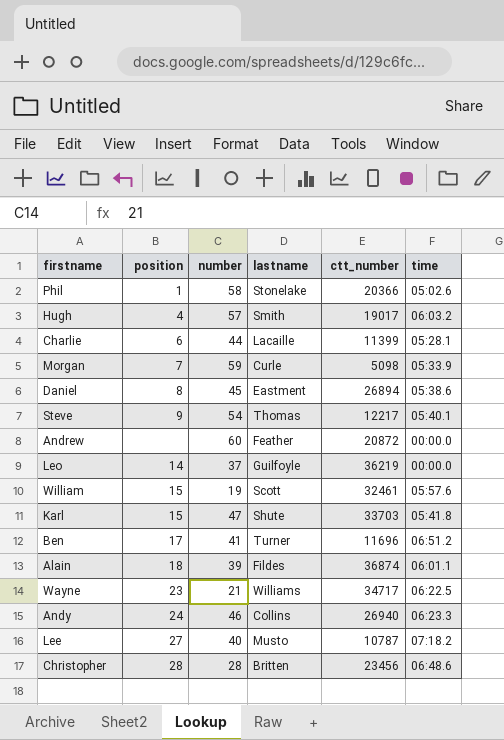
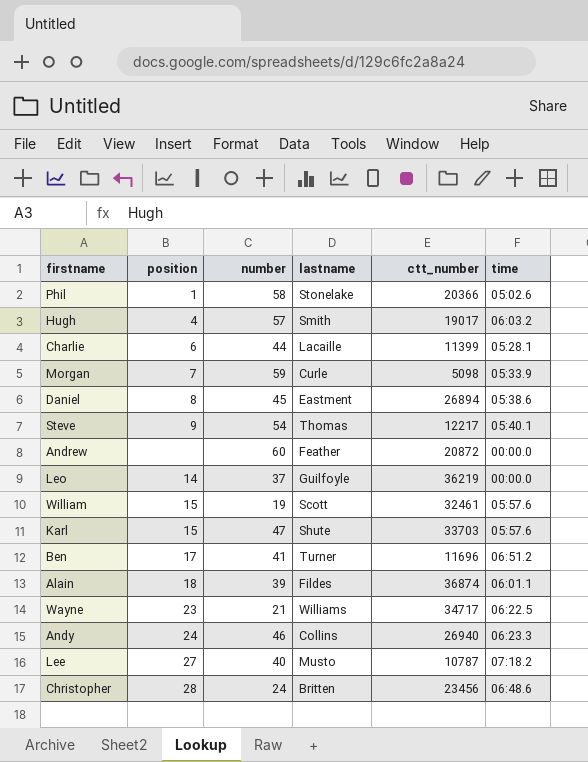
Karl | time: 05:41.8 -> 05:57.6
Christopher | number: 28 -> 24

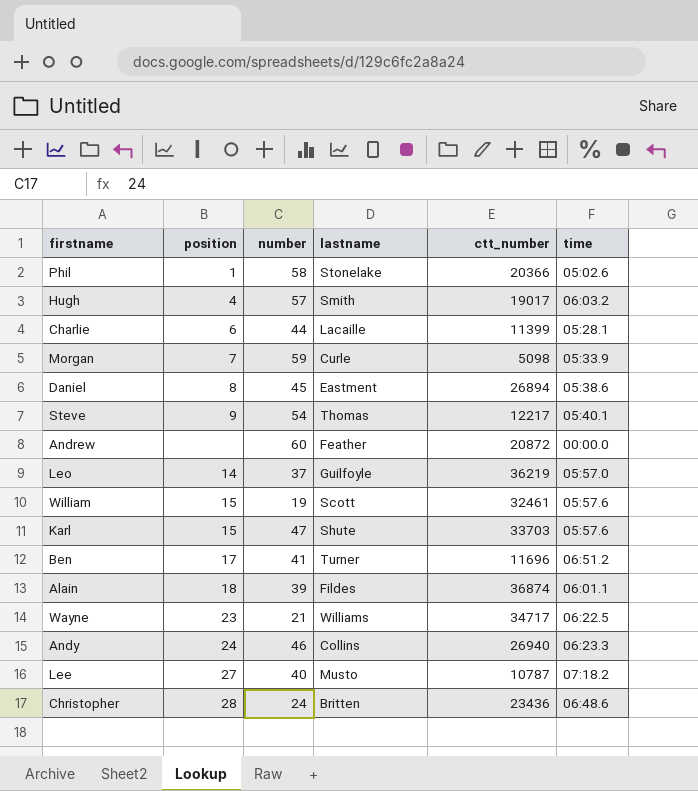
Leo | time: 00:00.0 -> 05:57.0
Christopher | ctt_number: 23456 -> 23436

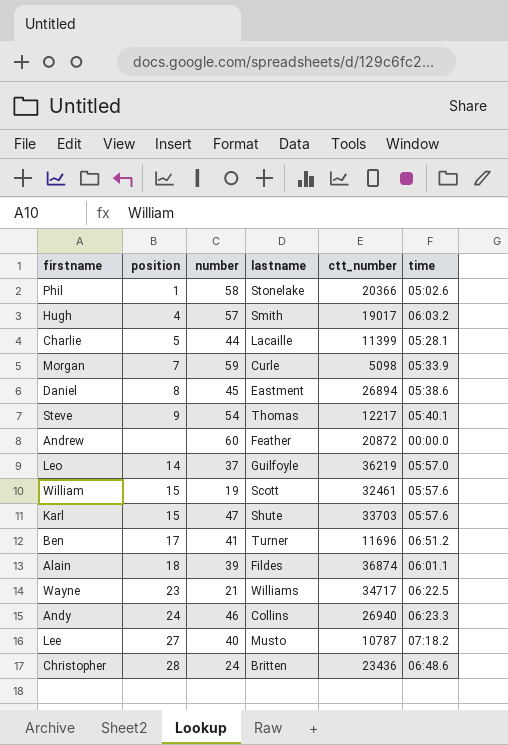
Charlie | position: 6 -> 5

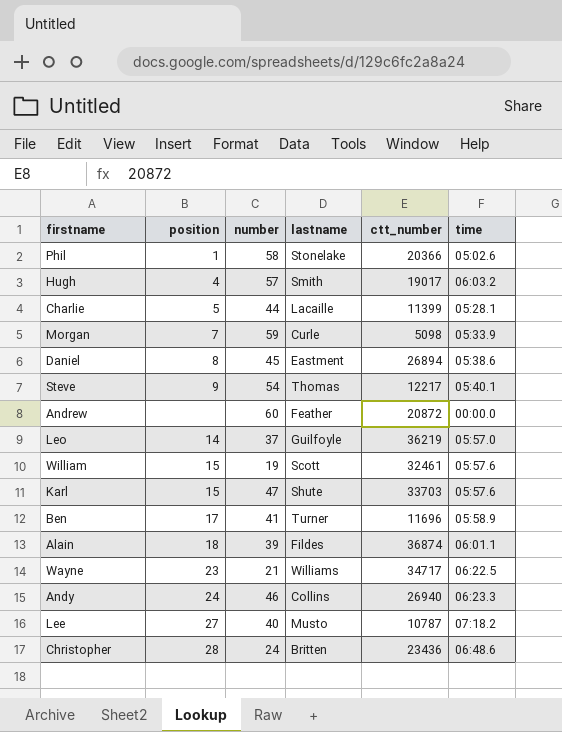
Ben | time: 06:51.2 -> 05:58.9

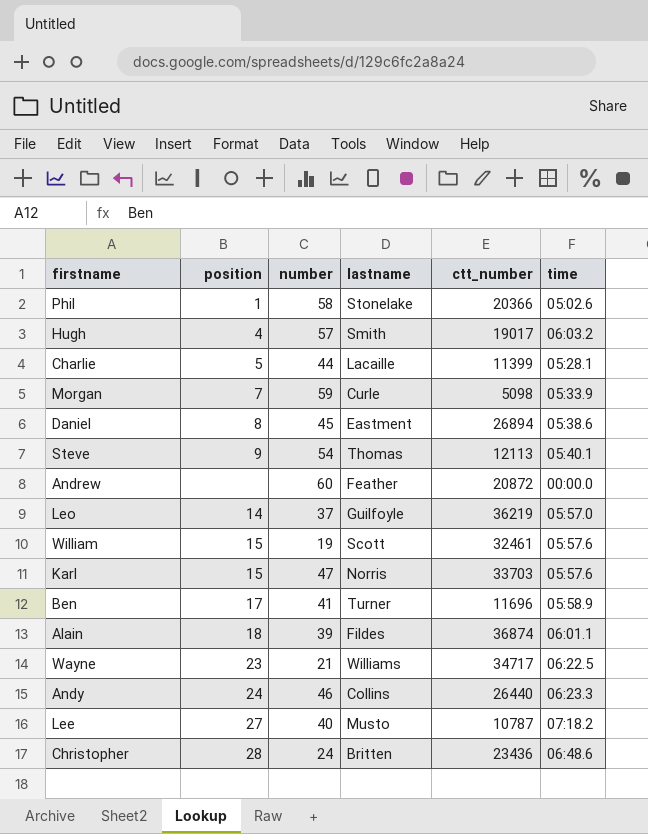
Steve | ctt_number: 12217 -> 12113
Karl | lastname: Shute -> Norris
Andy | ctt_number: 26940 -> 26440

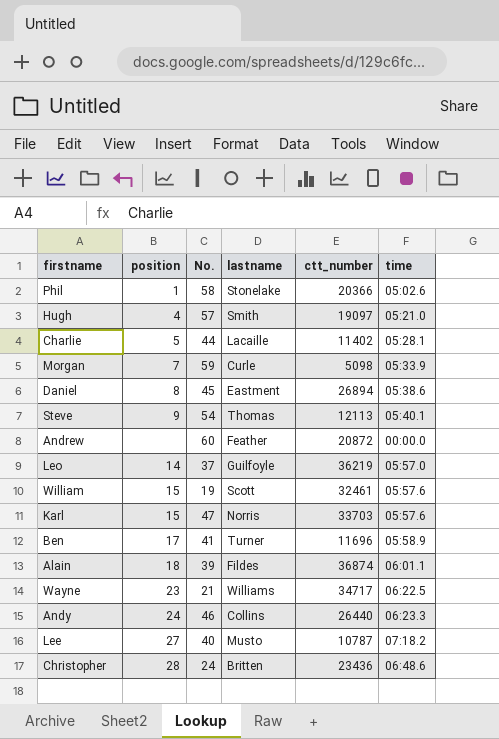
column name: number -> No.
Hugh | ctt_number: 19017 -> 19097
Hugh | time: 06:03.2 -> 05:21.0
Charlie | ctt_number: 11399 -> 11402

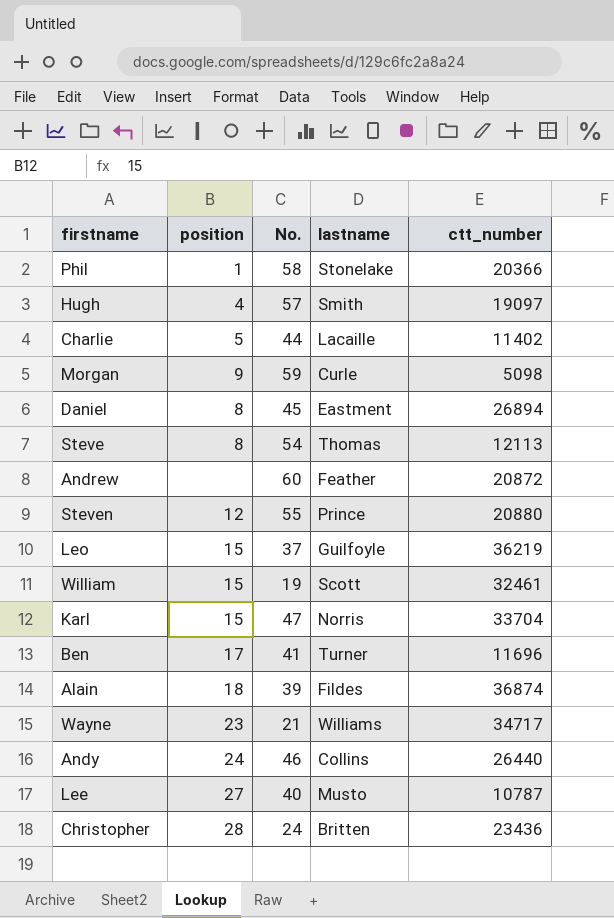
column time | position: 6 -> none
Morgan | position: 7 -> 9
Steve | position: 9 -> 8
row Steven: none -> 12 | 55 | Prince | 20880
Leo | position: 14 -> 15
Karl | ctt_number: 33703 -> 33704

